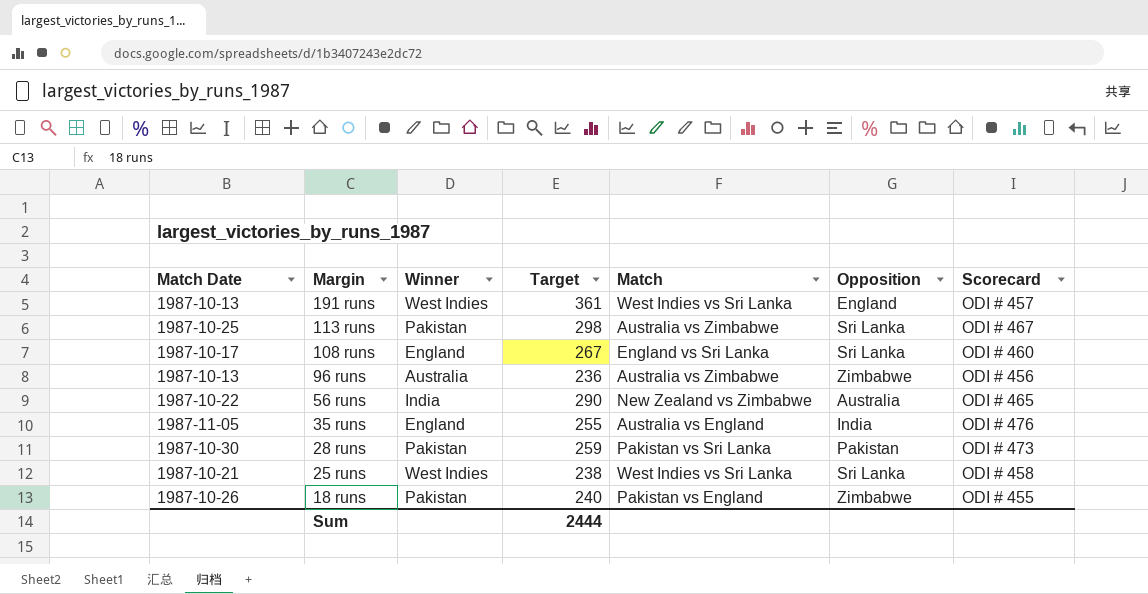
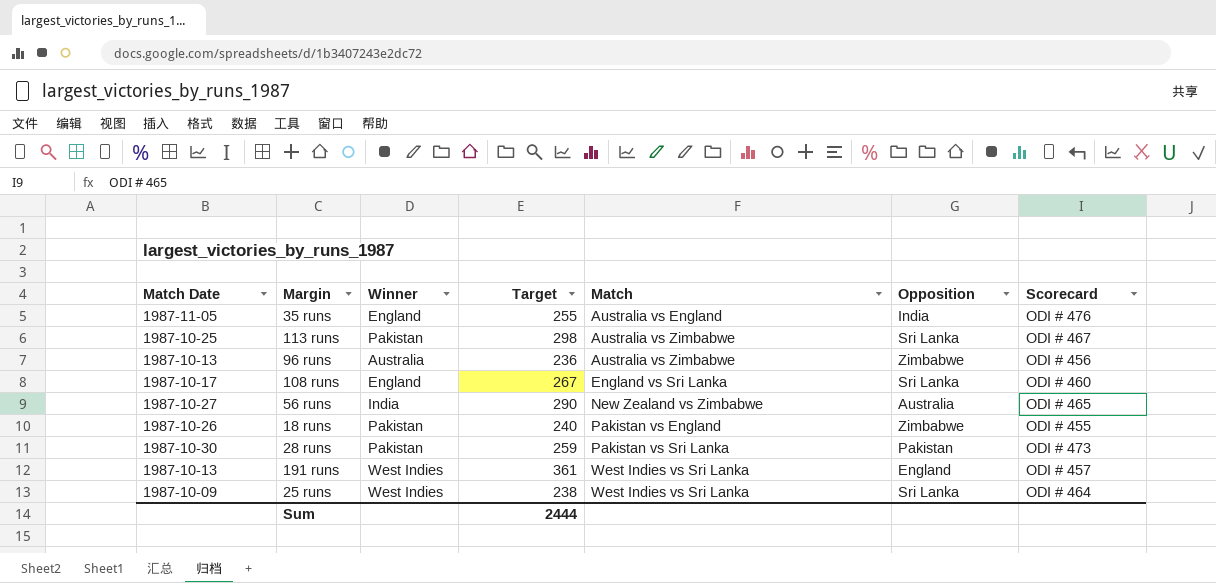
row order: Margin descending -> Match ascending
56 runs | Match Date: 1987-10-22 -> 1987-10-27
25 runs | Match Date: 1987-10-21 -> 1987-10-09
25 runs | Scorecard: ODI # 458 -> ODI # 464

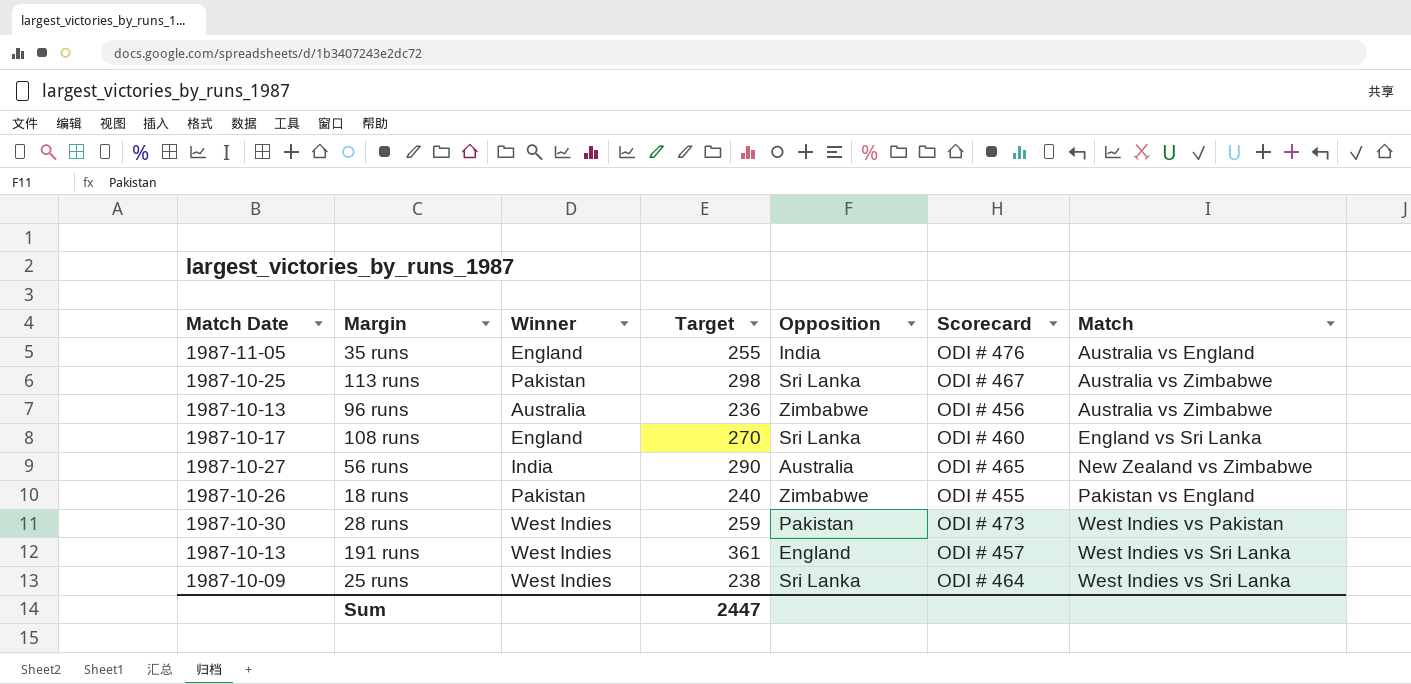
column Match | position: 5 -> 7
108 runs | Target: 267 -> 270
28 runs | Winner: Pakistan -> West Indies
28 runs | Match: Pakistan vs Sri Lanka -> West Indies vs Pakistan
Sum | Target: 2444 -> 2447

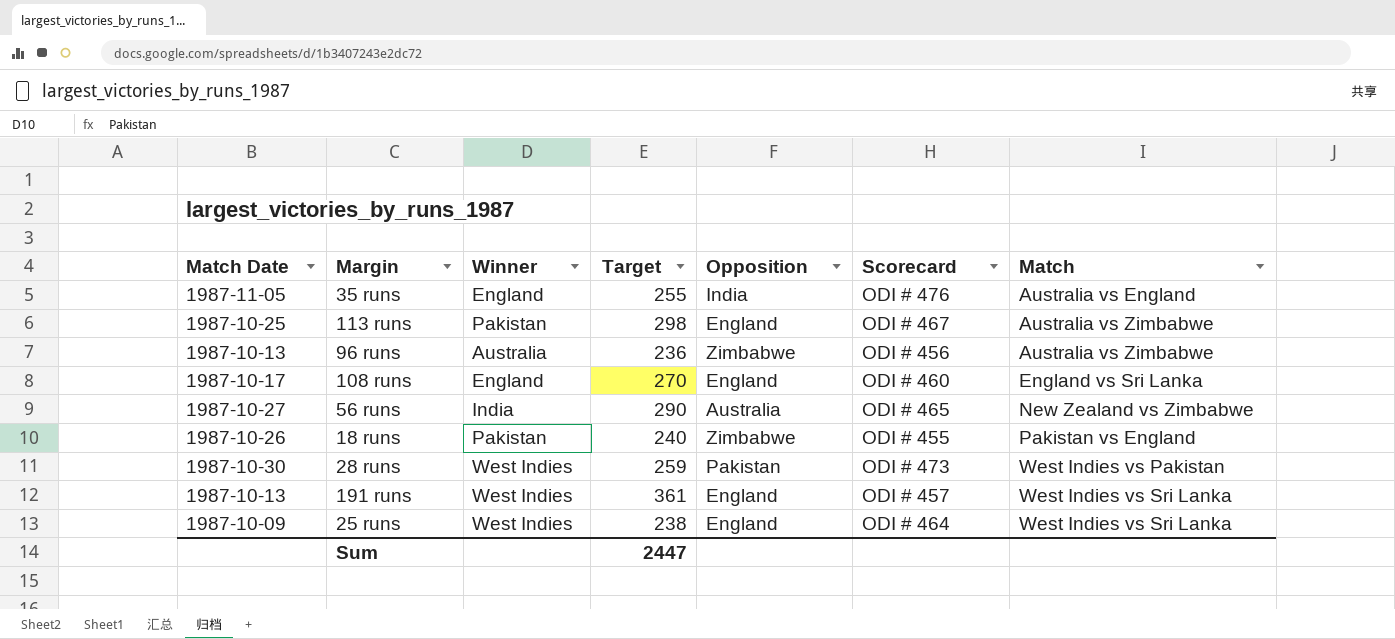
113 runs | Opposition: Sri Lanka -> England
108 runs | Opposition: Sri Lanka -> England
25 runs | Opposition: Sri Lanka -> England

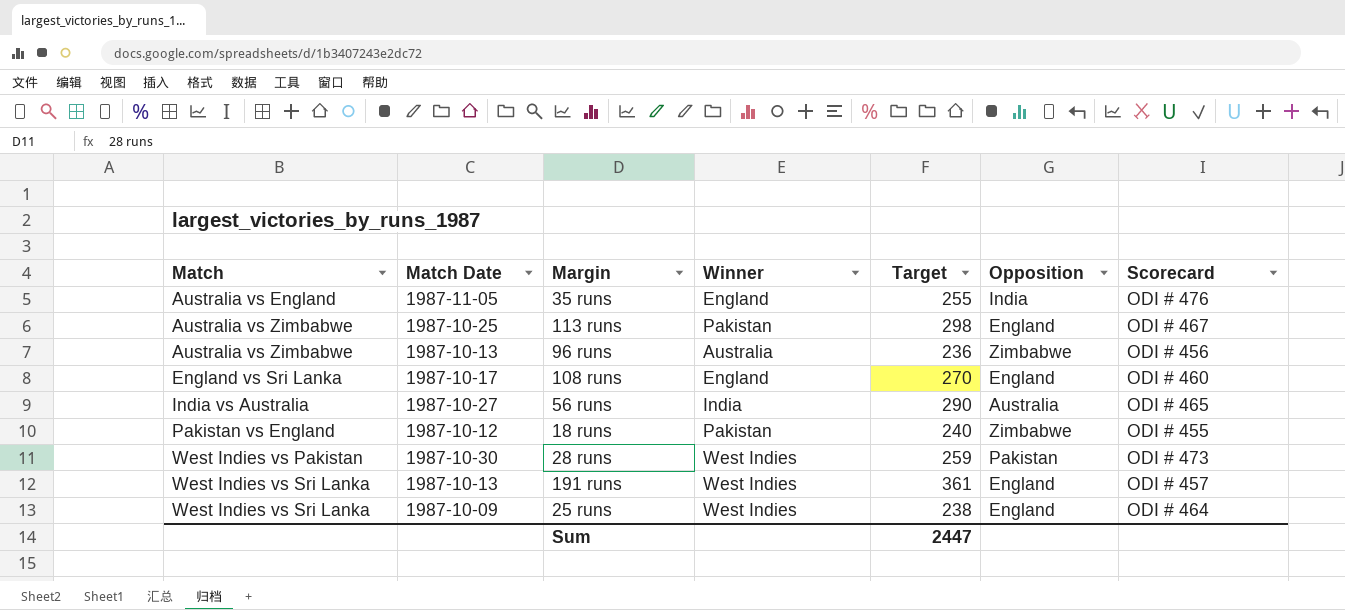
column Match | position: 7 -> 1
56 runs | Match: New Zealand vs Zimbabwe -> India vs Australia
18 runs | Match Date: 1987-10-26 -> 1987-10-12

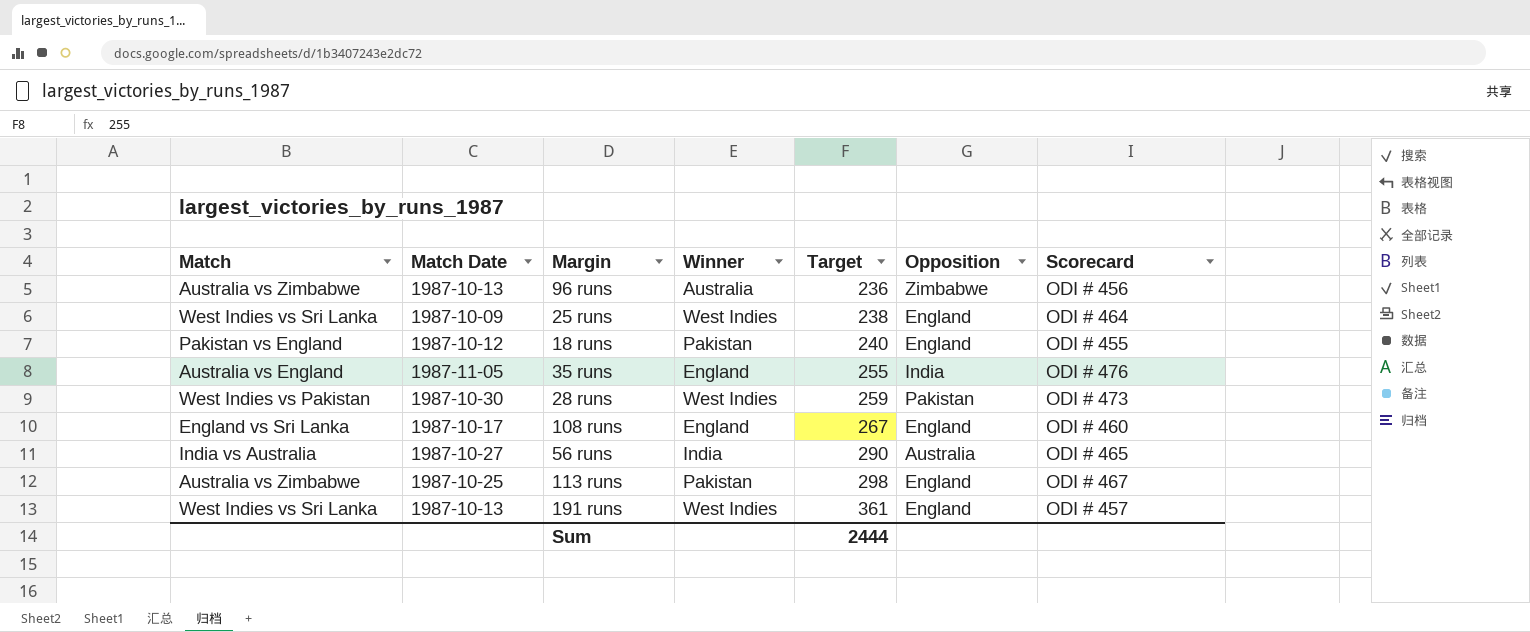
row order: Match ascending -> Target ascending
18 runs | Opposition: Zimbabwe -> England
108 runs | Target: 270 -> 267
Sum | Target: 2447 -> 2444

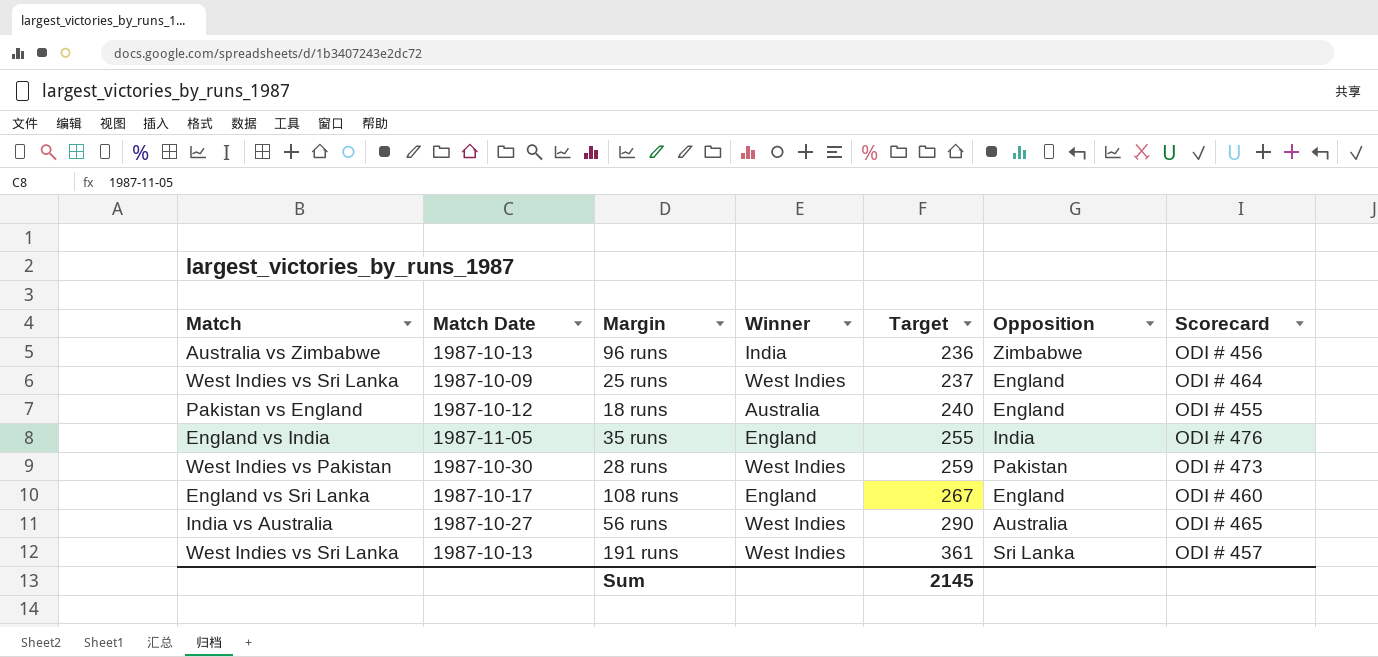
row 113 runs: Australia vs Zimbabwe | 1987-10-25 | Pakistan | 298 | England | ODI # 467 -> none
96 runs | Winner: Australia -> India
25 runs | Target: 238 -> 237
18 runs | Winner: Pakistan -> Australia
35 runs | Match: Australia vs England -> England vs India
56 runs | Winner: India -> West Indies
191 runs | Opposition: England -> Sri Lanka
Sum | Target: 2444 -> 2145

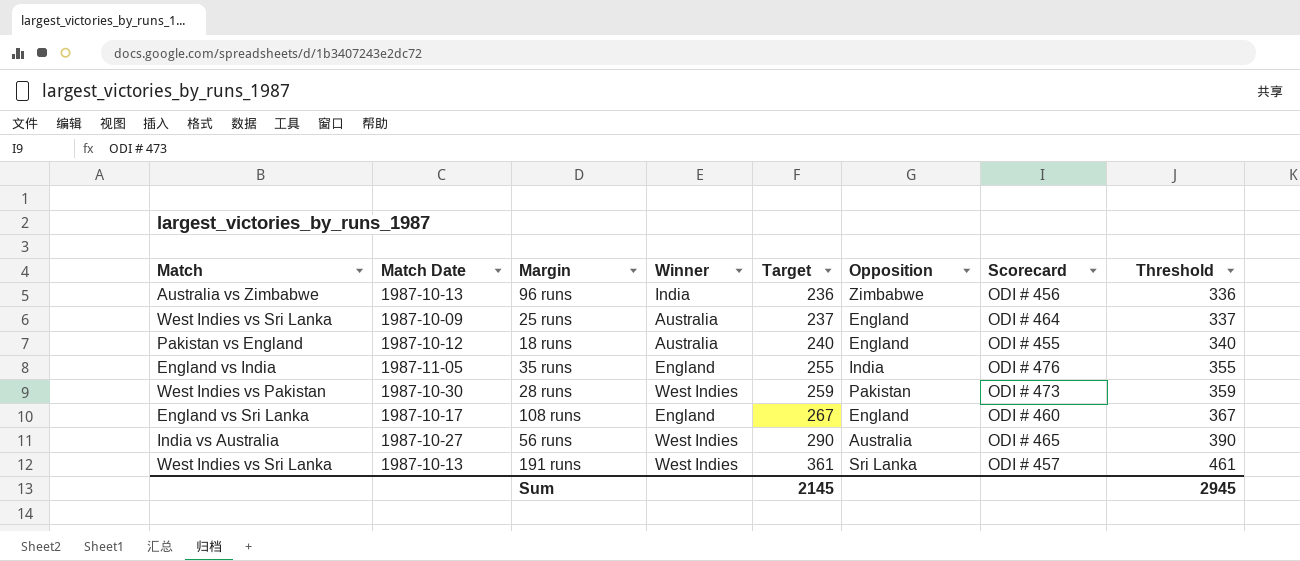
column Threshold | formula: none -> [Target] + 100
25 runs | Winner: West Indies -> Australia

